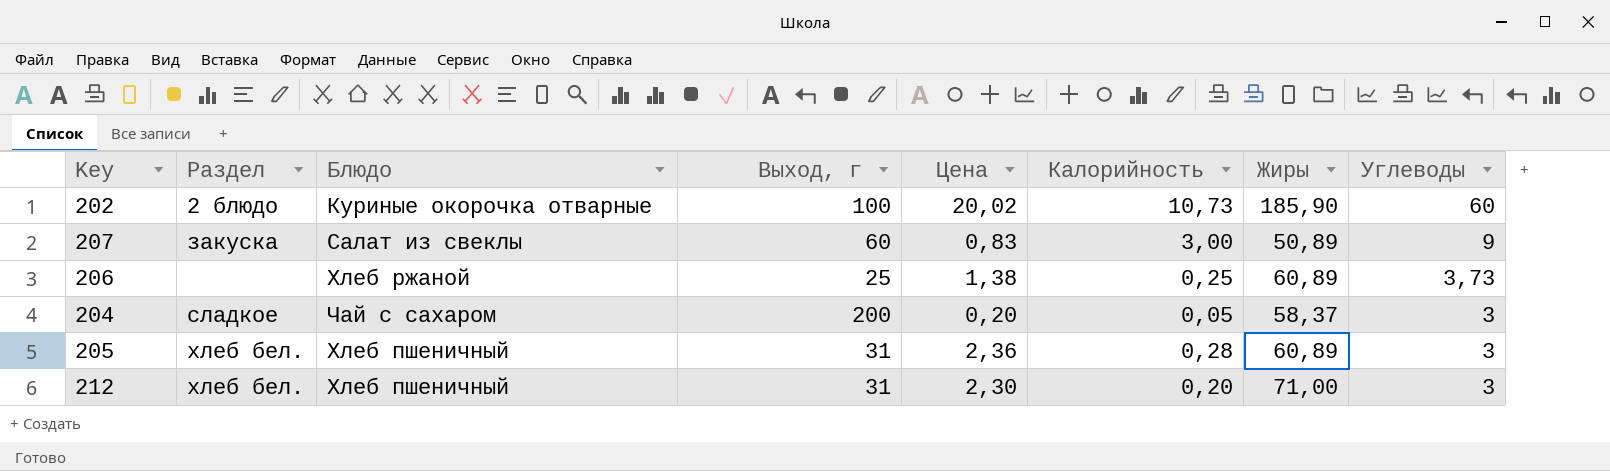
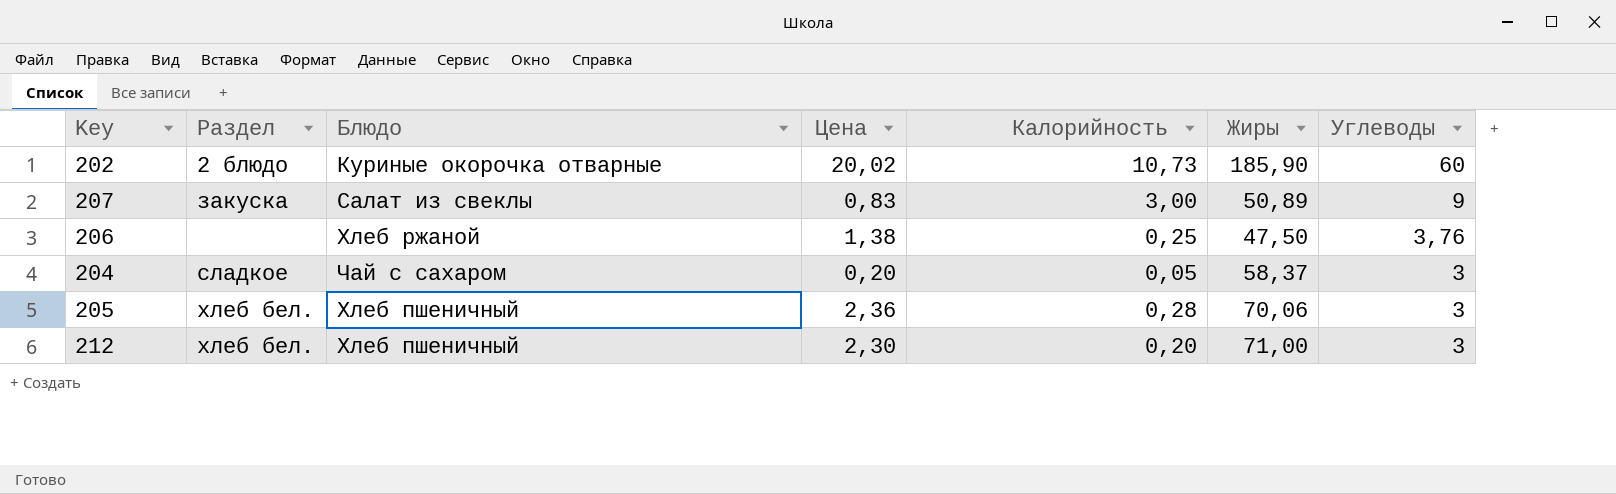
column Выход, г | position: 4 -> none
206 | Жиры: 60,89 -> 47,50
206 | Углеводы: 3,73 -> 3,76
205 | Жиры: 60,89 -> 70,06

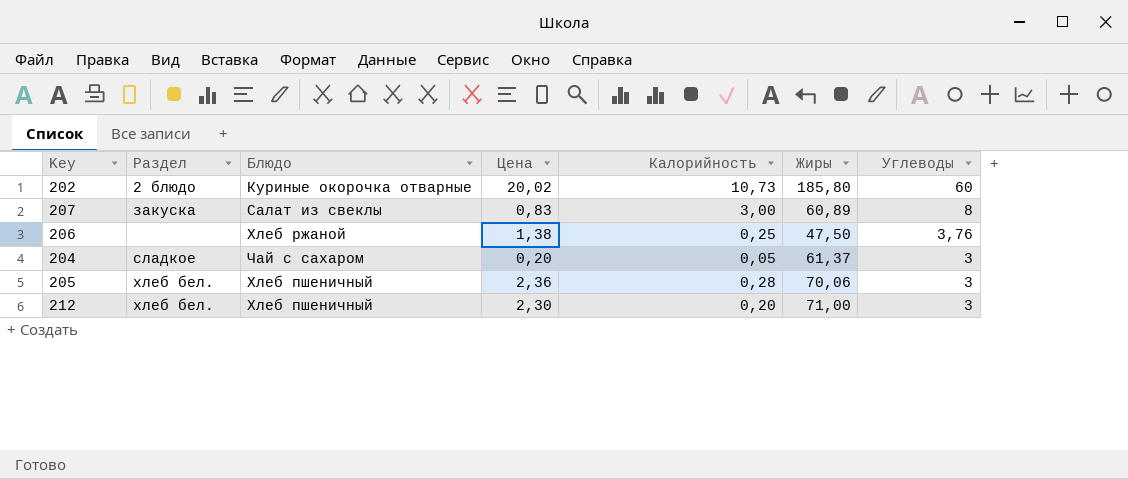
202 | Жиры: 185,90 -> 185,80
207 | Жиры: 50,89 -> 60,89
207 | Углеводы: 9 -> 8
204 | Жиры: 58,37 -> 61,37

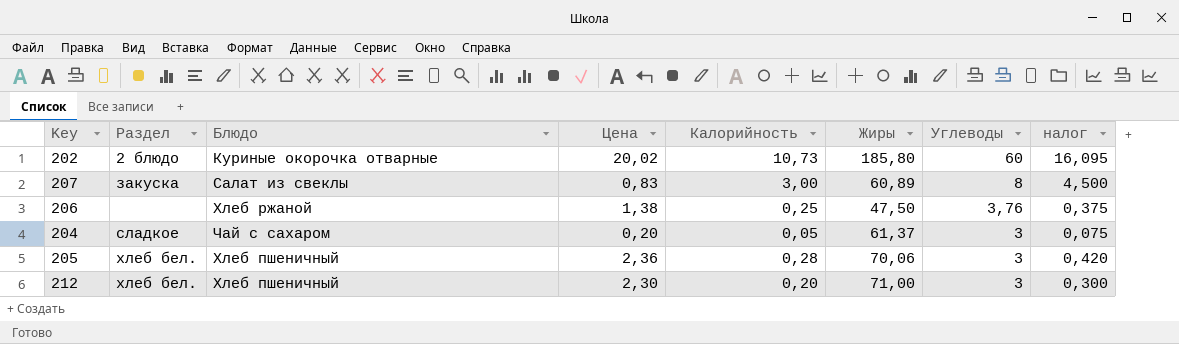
column налог | formula: none -> [Калорийность] * 1,5

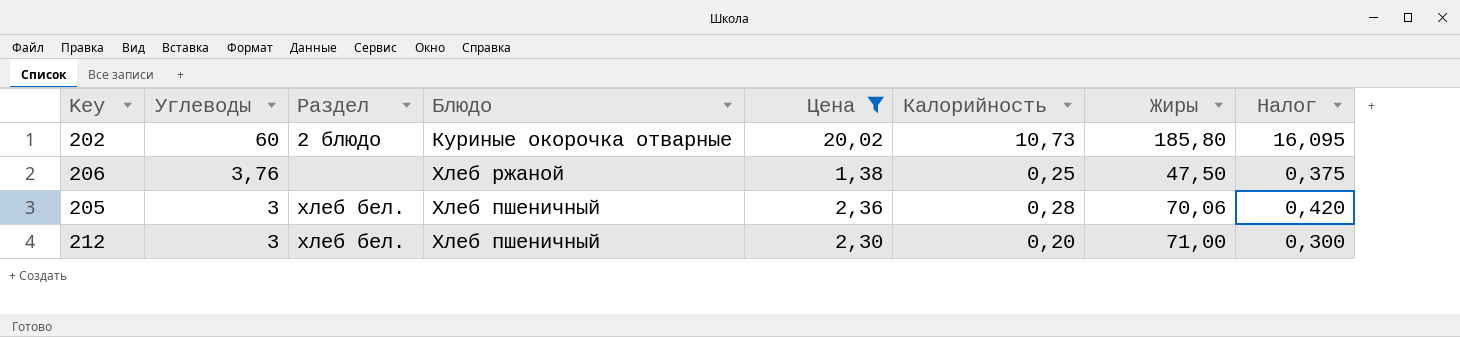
filter: none -> Цена >= 1,38
column Углеводы | position: 7 -> 2
column name: налог -> Налог

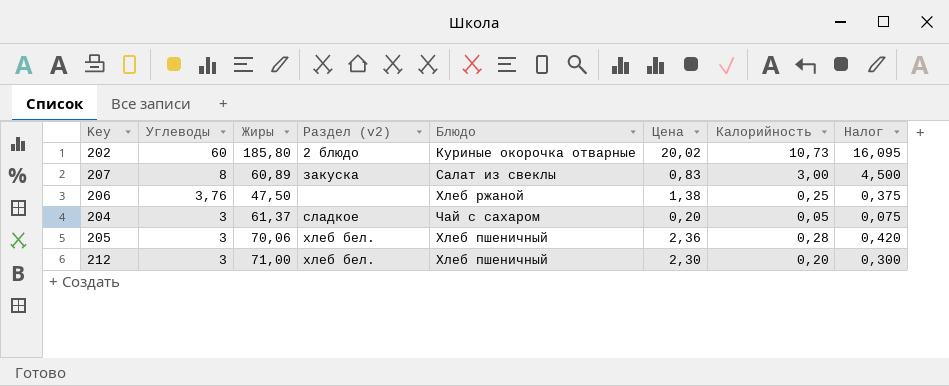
filter: Цена >= 1,38 -> none
column Жиры | position: 7 -> 3
column name: Раздел -> Раздел (v2)

